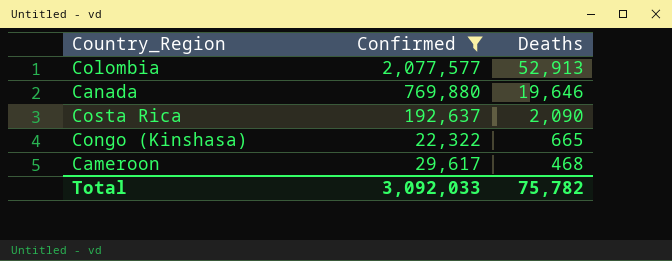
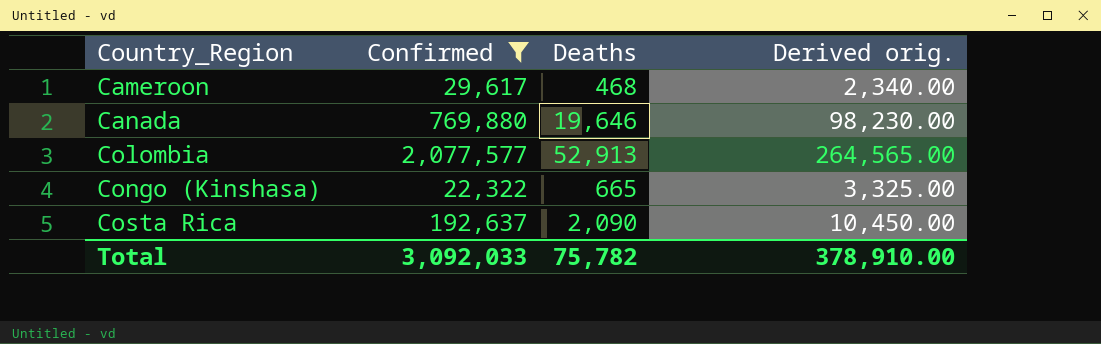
row order: Deaths descending -> Country_Region ascending
column Derived orig. | formula: none -> [Deaths] * 5

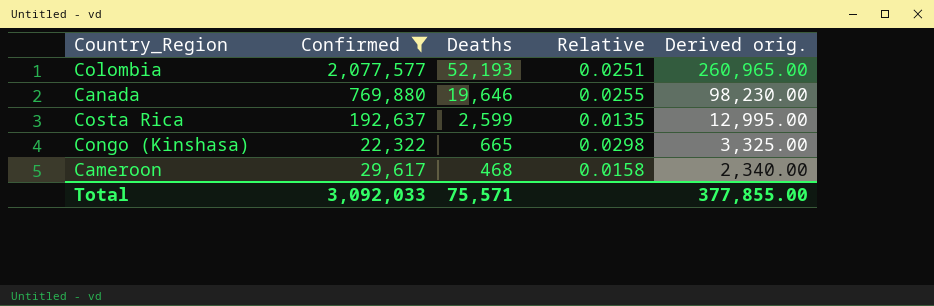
row order: Country_Region ascending -> Deaths descending
column Relative | formula: none -> [Deaths] / [Confirmed]
Colombia | Deaths: 52,913 -> 52,193
Colombia | Derived orig.: 264,565.00 -> 260,965.00
Costa Rica | Deaths: 2,090 -> 2,599
Costa Rica | Derived orig.: 10,450.00 -> 12,995.00
Total | Deaths: 75,782 -> 75,571
Total | Derived orig.: 378,910.00 -> 377,855.00

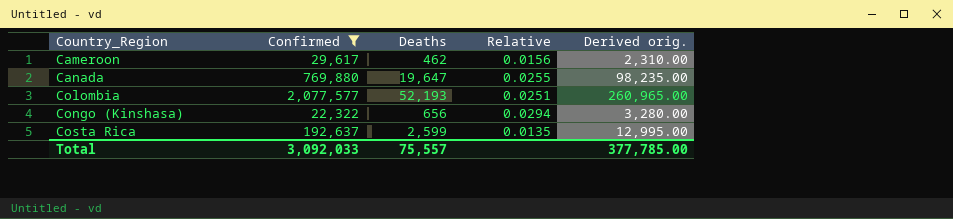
row order: Deaths descending -> Country_Region ascending
Cameroon | Deaths: 468 -> 462
Cameroon | Relative: 0.0158 -> 0.0156
Cameroon | Derived orig.: 2,340.00 -> 2,310.00
Canada | Deaths: 19,646 -> 19,647
Canada | Derived orig.: 98,230.00 -> 98,235.00
Congo (Kinshasa) | Deaths: 665 -> 656
Congo (Kinshasa) | Relative: 0.0298 -> 0.0294
Congo (Kinshasa) | Derived orig.: 3,325.00 -> 3,280.00
Total | Deaths: 75,571 -> 75,557
Total | Derived orig.: 377,855.00 -> 377,785.00

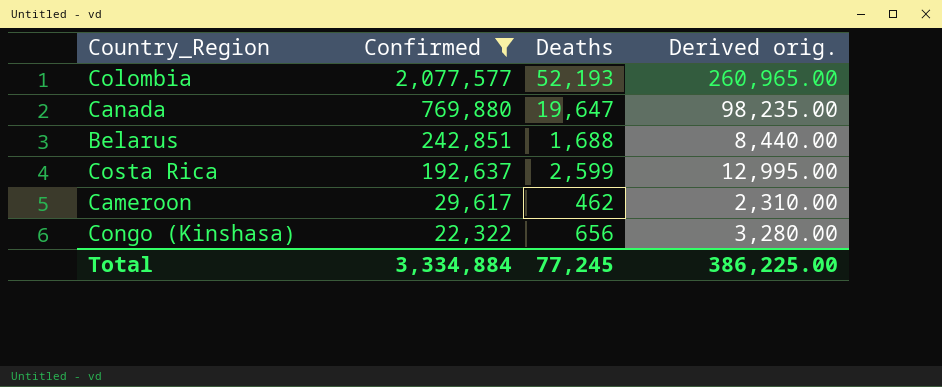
row order: Country_Region ascending -> Confirmed descending
column Relative | formula: [Deaths] / [Confirmed] -> none
row Belarus: none -> 242,851 | 1,688 | 8,440.00
Total | Confirmed: 3,092,033 -> 3,334,884
Total | Deaths: 75,557 -> 77,245
Total | Derived orig.: 377,785.00 -> 386,225.00

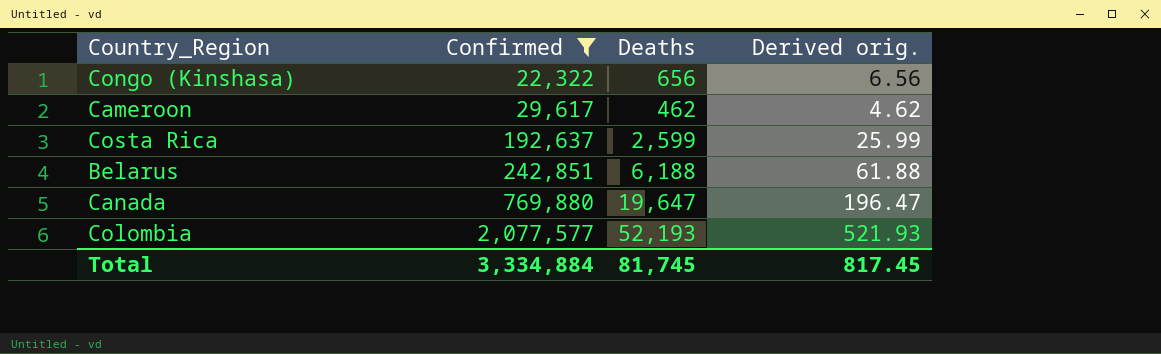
row order: Confirmed descending -> Confirmed ascending
column Derived orig. | formula: [Deaths] * 5 -> [Deaths] * 0.01
Belarus | Deaths: 1,688 -> 6,188
Total | Deaths: 77,245 -> 81,745
Total | Derived orig.: 386,225.00 -> 817.45

